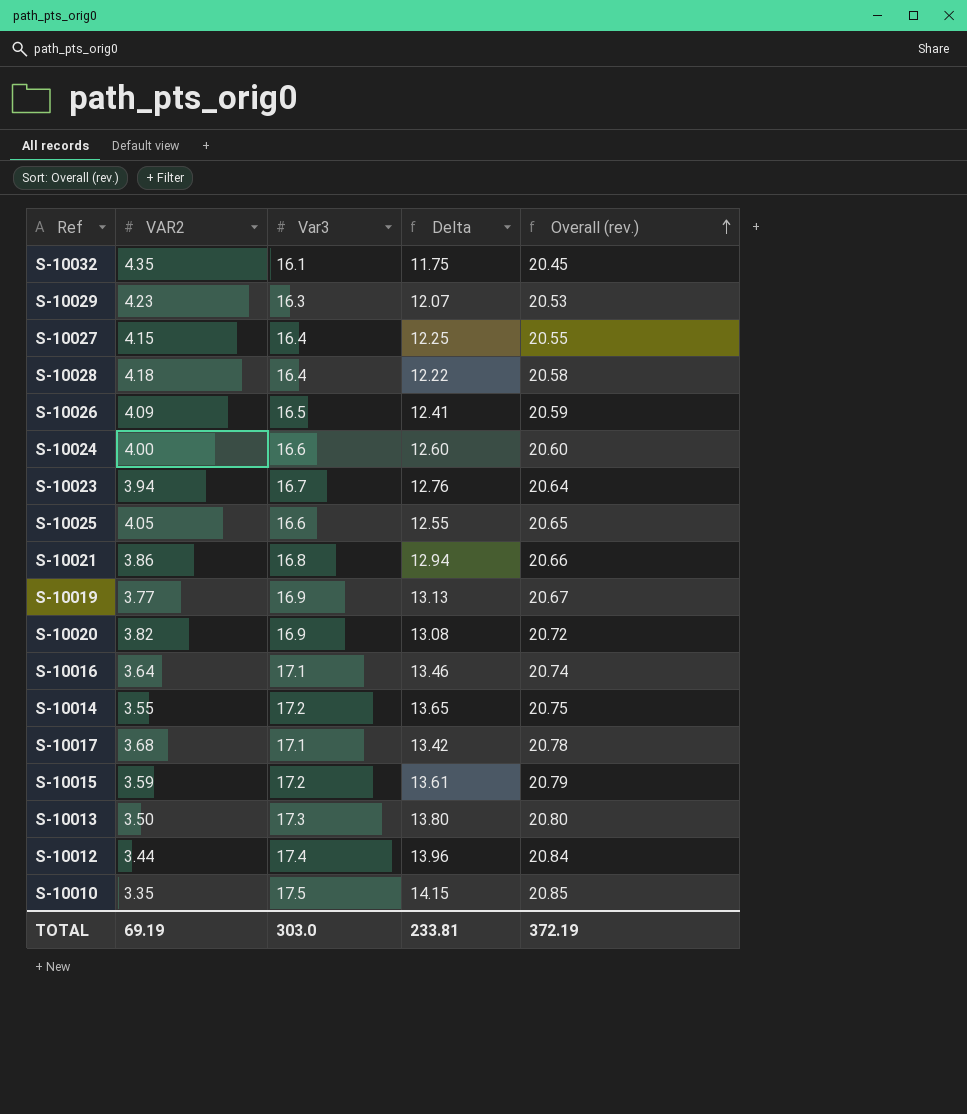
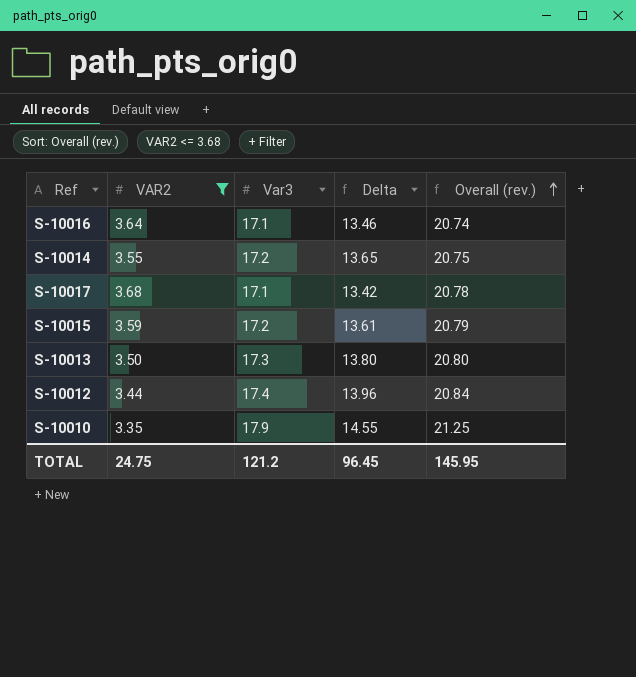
filter: none -> VAR2 <= 3.68
S-10010 | Var3: 17.5 -> 17.9
S-10010 | Delta: 14.15 -> 14.55
S-10010 | Overall (rev.): 20.85 -> 21.25
TOTAL | VAR2: 69.19 -> 24.75
TOTAL | Var3: 303.0 -> 121.2
TOTAL | Delta: 233.81 -> 96.45
TOTAL | Overall (rev.): 372.19 -> 145.95

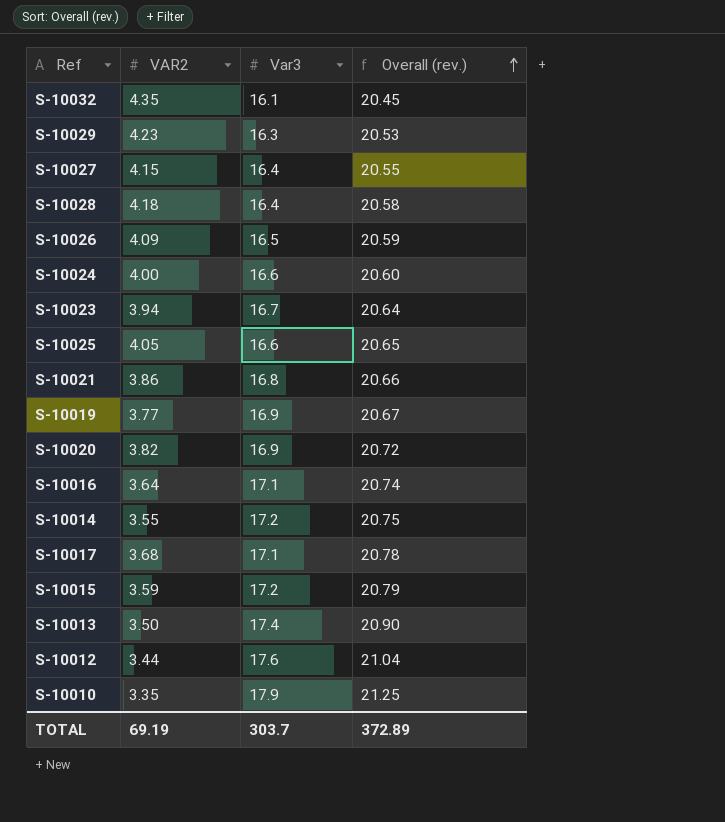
filter: VAR2 <= 3.68 -> none
column Delta | formula: [Var3] - [VAR2] -> none
S-10013 | Var3: 17.3 -> 17.4
S-10013 | Overall (rev.): 20.80 -> 20.90
S-10012 | Var3: 17.4 -> 17.6
S-10012 | Overall (rev.): 20.84 -> 21.04
TOTAL | VAR2: 24.75 -> 69.19
TOTAL | Var3: 121.2 -> 303.7
TOTAL | Overall (rev.): 145.95 -> 372.89

